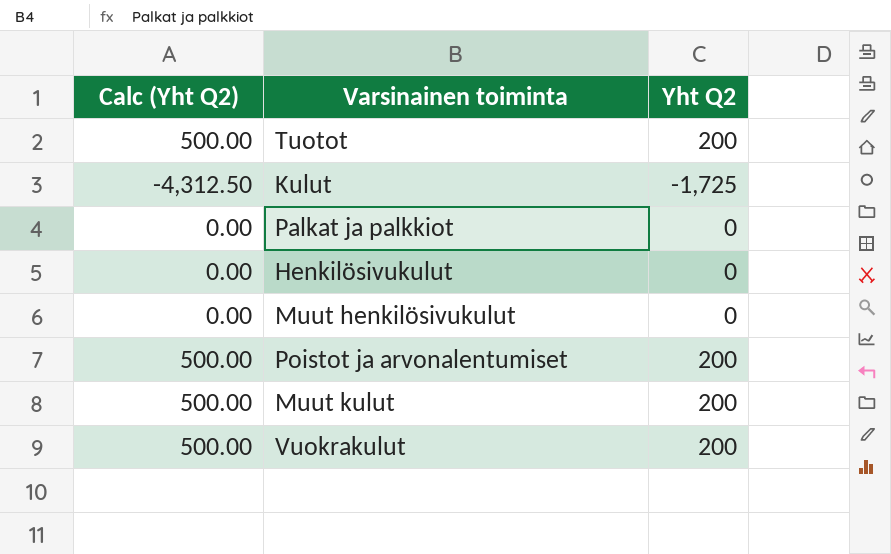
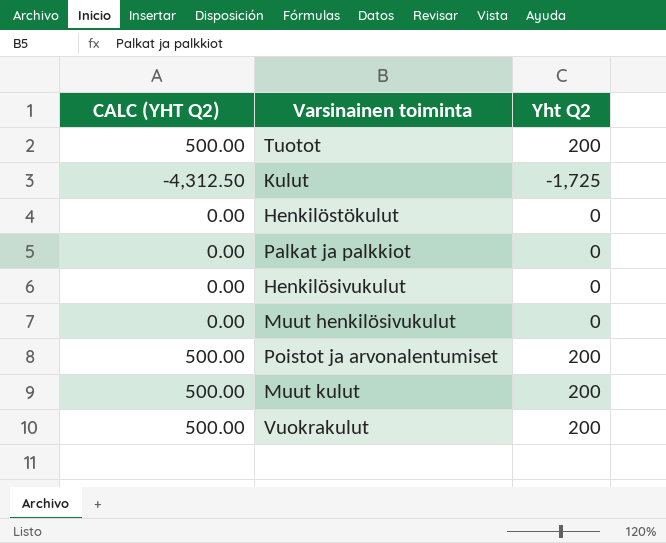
column name: Calc (Yht Q2) -> CALC (YHT Q2)
row Henkilöstökulut: none -> 0.00 | 0

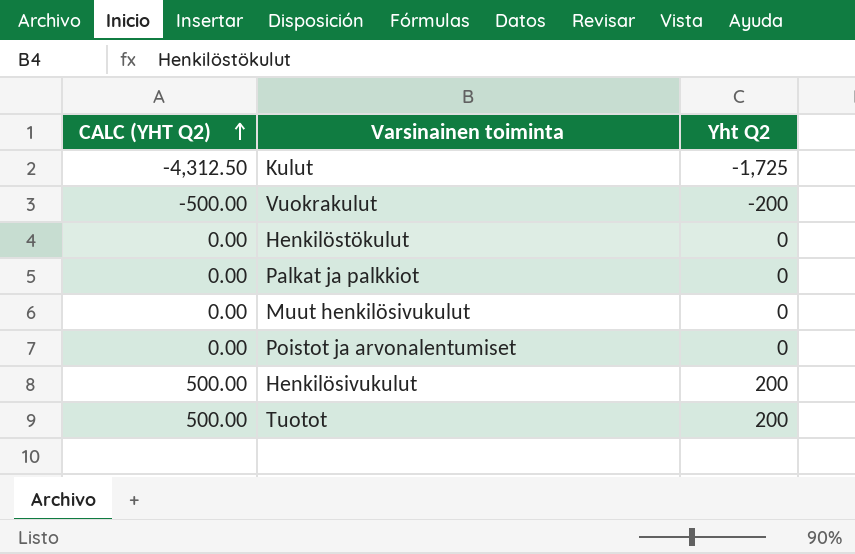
row order: none -> CALC (YHT Q2) ascending
row Muut kulut: 500.00 | 200 -> none
Vuokrakulut | CALC (YHT Q2): 500.00 -> -500.00
Vuokrakulut | Yht Q2: 200 -> -200
Poistot ja arvonalentumiset | CALC (YHT Q2): 500.00 -> 0.00
Poistot ja arvonalentumiset | Yht Q2: 200 -> 0
Henkilösivukulut | CALC (YHT Q2): 0.00 -> 500.00
Henkilösivukulut | Yht Q2: 0 -> 200

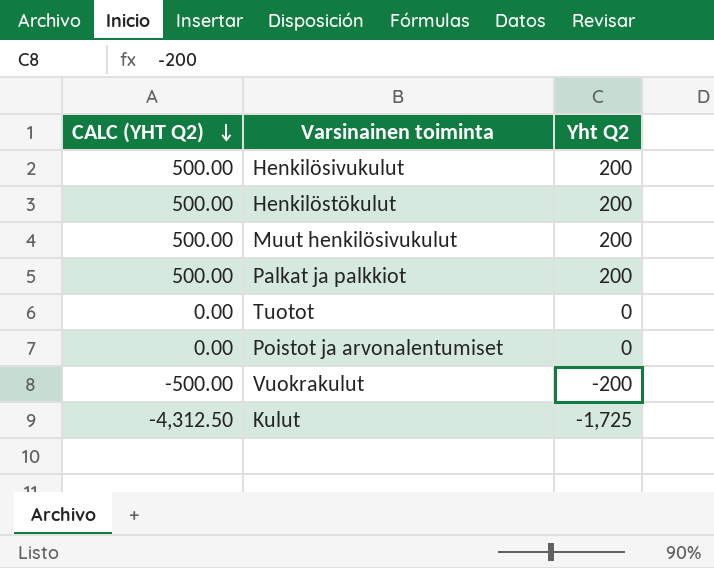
row order: CALC (YHT Q2) ascending -> CALC (YHT Q2) descending
Henkilöstökulut | CALC (YHT Q2): 0.00 -> 500.00
Henkilöstökulut | Yht Q2: 0 -> 200
Muut henkilösivukulut | CALC (YHT Q2): 0.00 -> 500.00
Muut henkilösivukulut | Yht Q2: 0 -> 200
Palkat ja palkkiot | CALC (YHT Q2): 0.00 -> 500.00
Palkat ja palkkiot | Yht Q2: 0 -> 200
Tuotot | CALC (YHT Q2): 500.00 -> 0.00
Tuotot | Yht Q2: 200 -> 0

